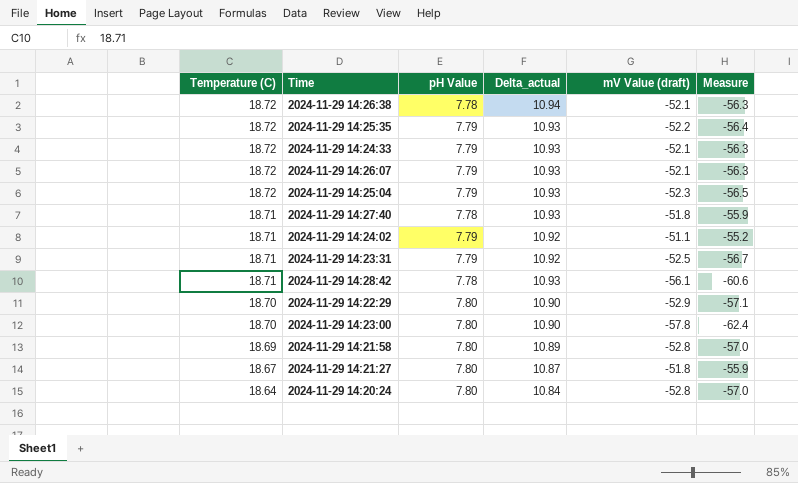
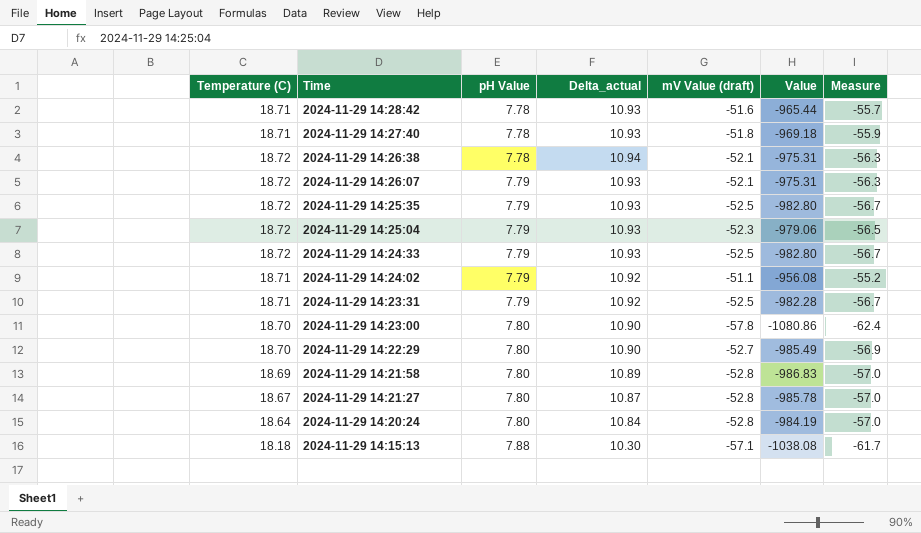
row order: Temperature (C) descending -> Time descending
column Value | formula: none -> [Temperature (C)] * [mV Value (draft)]
2024-11-29 14:28:42 | mV Value (draft): -56.1 -> -51.6
2024-11-29 14:28:42 | Measure: -60.6 -> -55.7
2024-11-29 14:25:35 | mV Value (draft): -52.2 -> -52.5
2024-11-29 14:25:35 | Measure: -56.4 -> -56.7
2024-11-29 14:24:33 | mV Value (draft): -52.1 -> -52.5
2024-11-29 14:24:33 | Measure: -56.3 -> -56.7
2024-11-29 14:22:29 | mV Value (draft): -52.9 -> -52.7
2024-11-29 14:22:29 | Measure: -57.1 -> -56.9
2024-11-29 14:21:27 | mV Value (draft): -51.8 -> -52.8
2024-11-29 14:21:27 | Measure: -55.9 -> -57.0
row 2024-11-29 14:15:13: none -> 18.18 | 7.88 | 10.30 | -57.1 | -1038.08 | -61.7

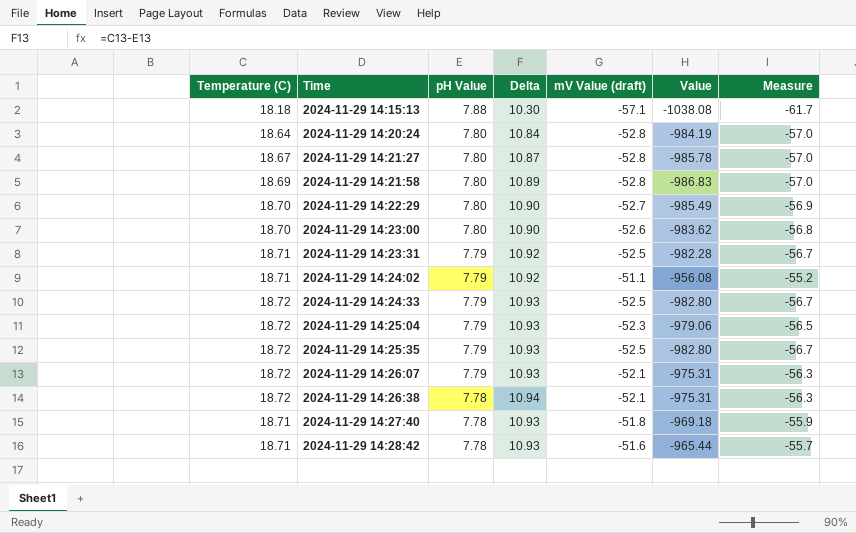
row order: Time descending -> Time ascending
column name: Delta_actual -> Delta
2024-11-29 14:23:00 | mV Value (draft): -57.8 -> -52.6
2024-11-29 14:23:00 | Value: -1080.86 -> -983.62
2024-11-29 14:23:00 | Measure: -62.4 -> -56.8

